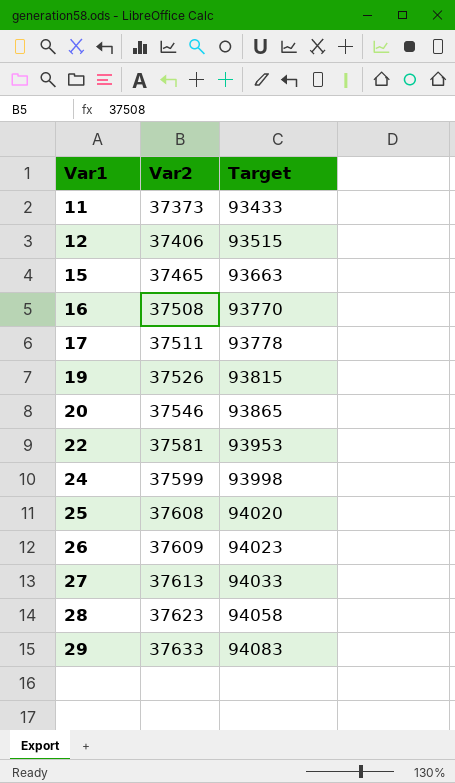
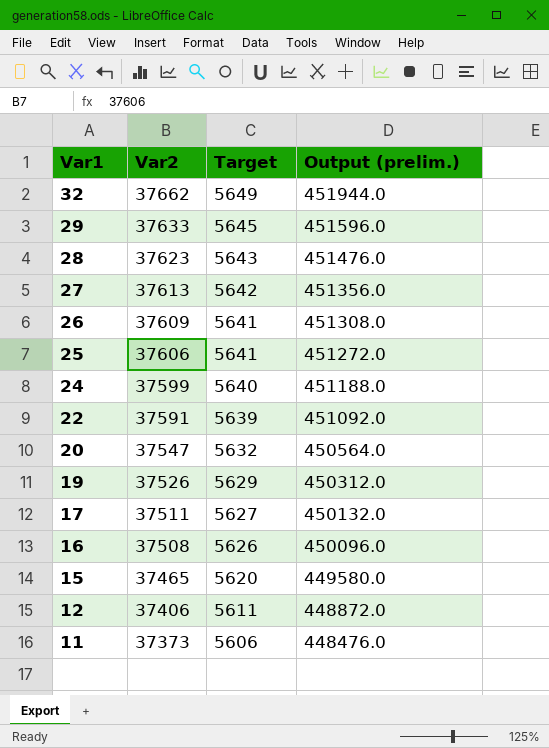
row order: Var1 ascending -> Var1 descending
column Target | formula: [Var2] * 2.5 -> [Var2] * 0.15
column Output (prelim.) | formula: none -> [Var2] * 12
row 32: none -> 37662 | 5649 | 451944.0
25 | Var2: 37608 -> 37606
22 | Var2: 37581 -> 37591
20 | Var2: 37546 -> 37547

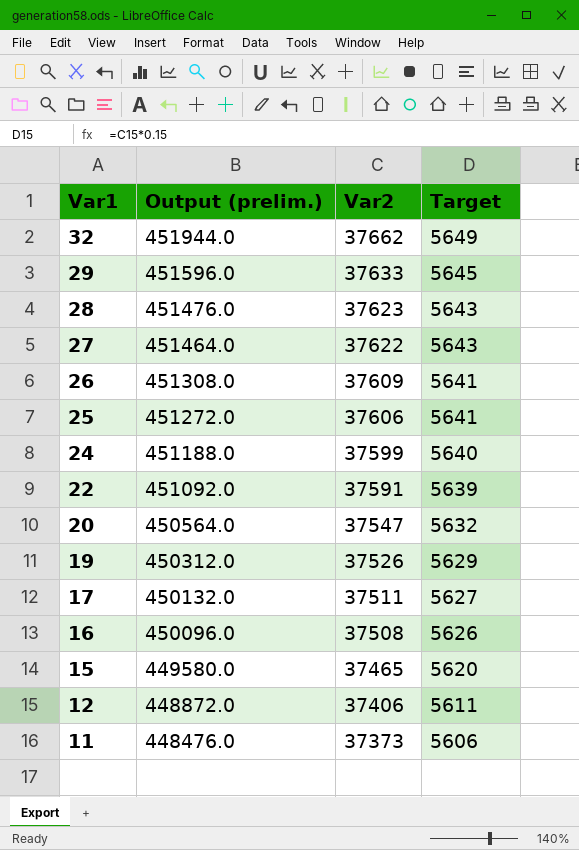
column Output (prelim.) | position: 4 -> 2
27 | Output (prelim.): 451356.0 -> 451464.0
27 | Var2: 37613 -> 37622
27 | Target: 5642 -> 5643

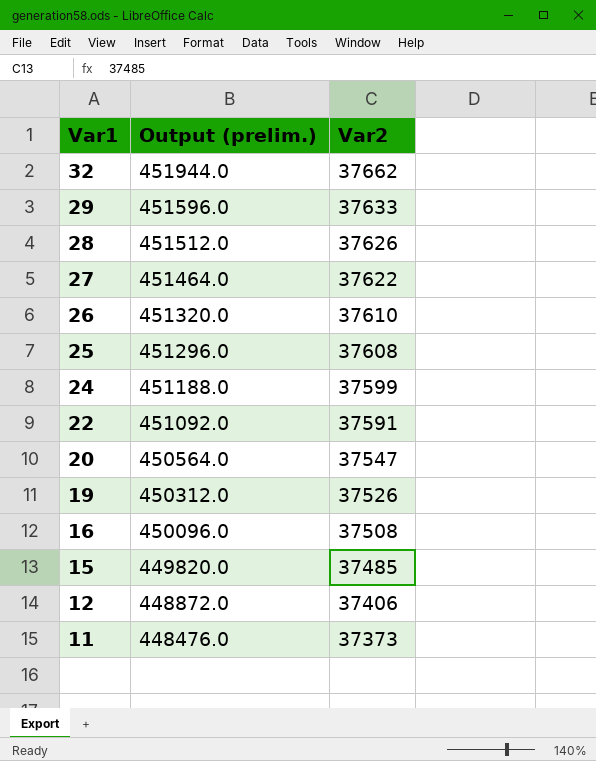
column Target | formula: [Var2] * 0.15 -> none
row 17: 450132.0 | 37511 | 5627 -> none
28 | Output (prelim.): 451476.0 -> 451512.0
28 | Var2: 37623 -> 37626
26 | Output (prelim.): 451308.0 -> 451320.0
26 | Var2: 37609 -> 37610
25 | Output (prelim.): 451272.0 -> 451296.0
25 | Var2: 37606 -> 37608
15 | Output (prelim.): 449580.0 -> 449820.0
15 | Var2: 37465 -> 37485

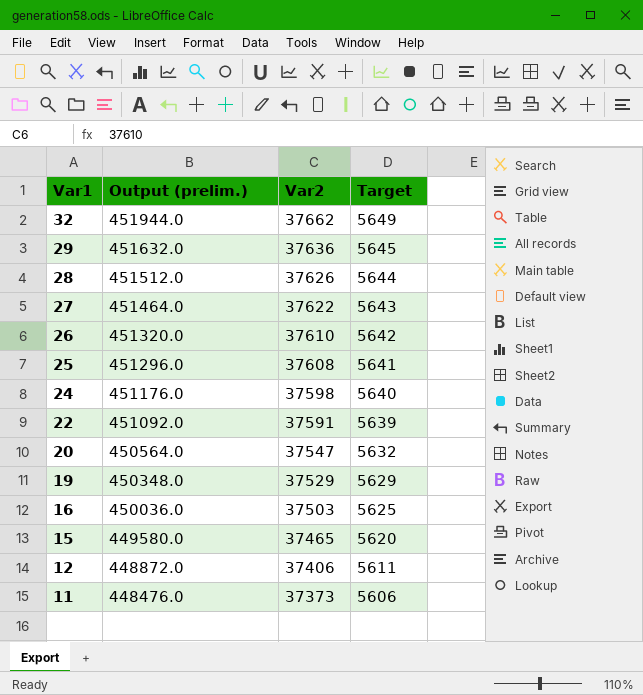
column Target | formula: none -> [Var2] * 0.15
29 | Output (prelim.): 451596.0 -> 451632.0
29 | Var2: 37633 -> 37636
24 | Output (prelim.): 451188.0 -> 451176.0
24 | Var2: 37599 -> 37598
19 | Output (prelim.): 450312.0 -> 450348.0
19 | Var2: 37526 -> 37529
16 | Output (prelim.): 450096.0 -> 450036.0
16 | Var2: 37508 -> 37503
15 | Output (prelim.): 449820.0 -> 449580.0
15 | Var2: 37485 -> 37465

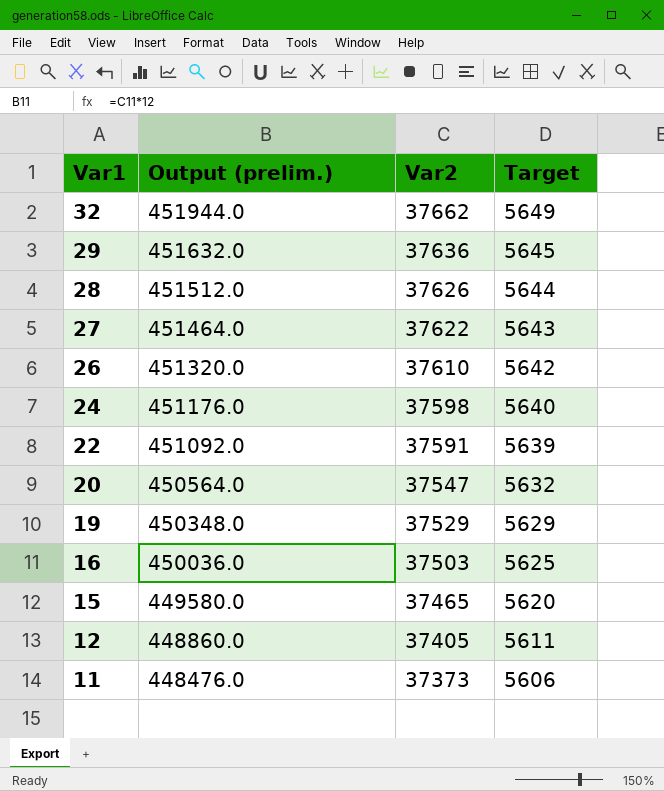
row 25: 451296.0 | 37608 | 5641 -> none
12 | Output (prelim.): 448872.0 -> 448860.0
12 | Var2: 37406 -> 37405

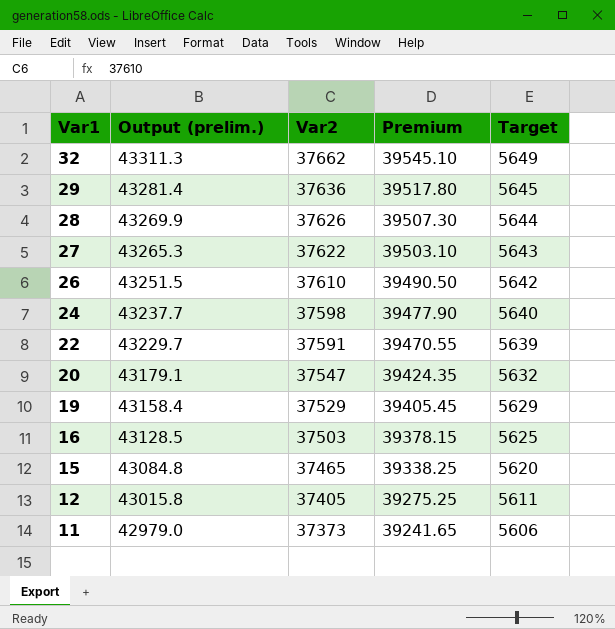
column Output (prelim.) | formula: [Var2] * 12 -> [Var2] * 1.15
column Premium | formula: none -> [Var2] * 1.05

